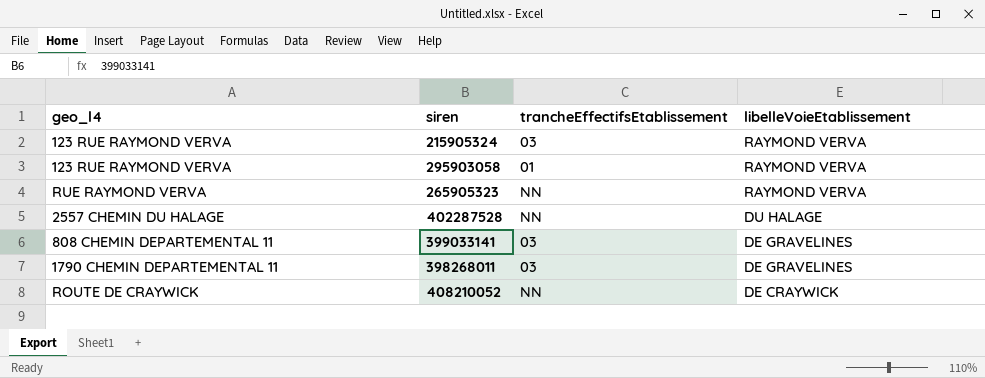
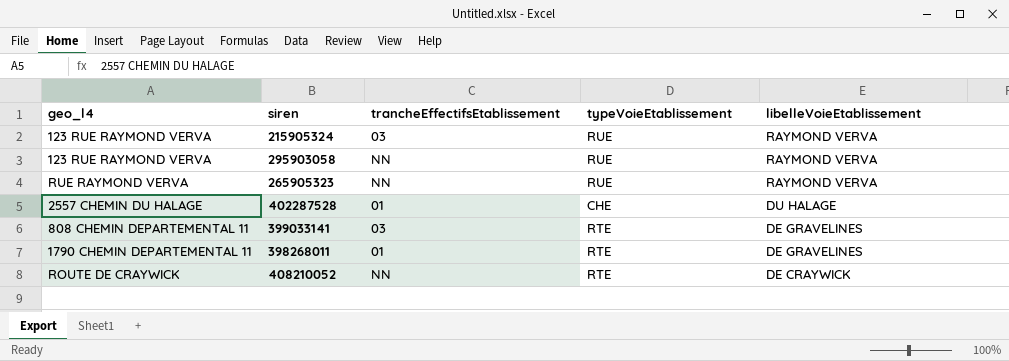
column typeVoieEtablissement | position: none -> 4
295903058 | trancheEffectifsEtablissement: 01 -> NN
402287528 | trancheEffectifsEtablissement: NN -> 01
398268011 | trancheEffectifsEtablissement: 03 -> 01

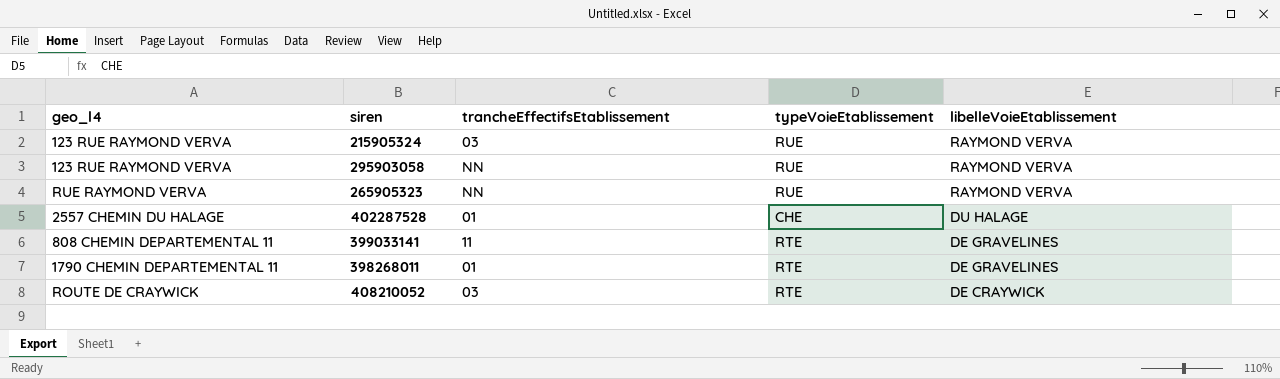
399033141 | trancheEffectifsEtablissement: 03 -> 11
408210052 | trancheEffectifsEtablissement: NN -> 03

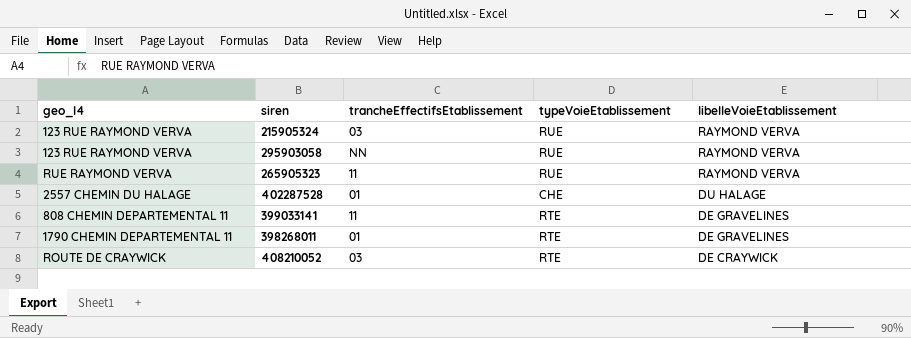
265905323 | trancheEffectifsEtablissement: NN -> 11

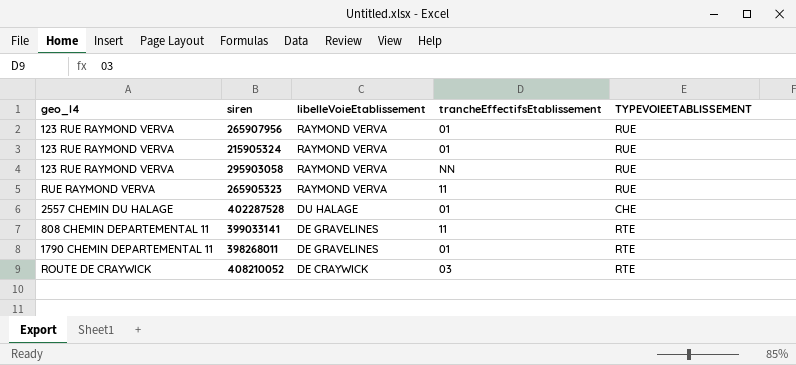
column libelleVoieEtablissement | position: 5 -> 3
column name: typeVoieEtablissement -> TYPEVOIEETABLISSEMENT
row 265907956: none -> 123 RUE RAYMOND VERVA | RAYMOND VERVA | 01 | RUE
215905324 | trancheEffectifsEtablissement: 03 -> 01

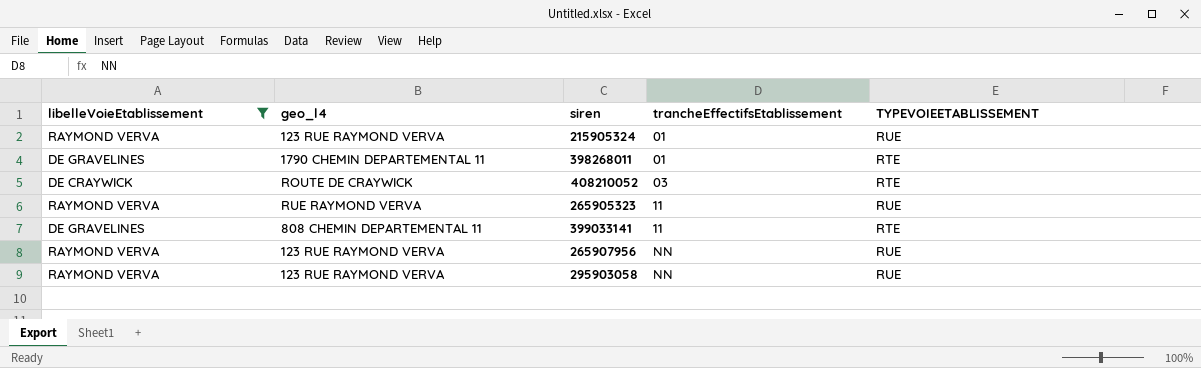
filter: none -> libelleVoieEtablissement != DU HALAGE
row order: libelleVoieEtablissement descending -> trancheEffectifsEtablissement ascending
column libelleVoieEtablissement | position: 3 -> 1
265907956 | trancheEffectifsEtablissement: 01 -> NN

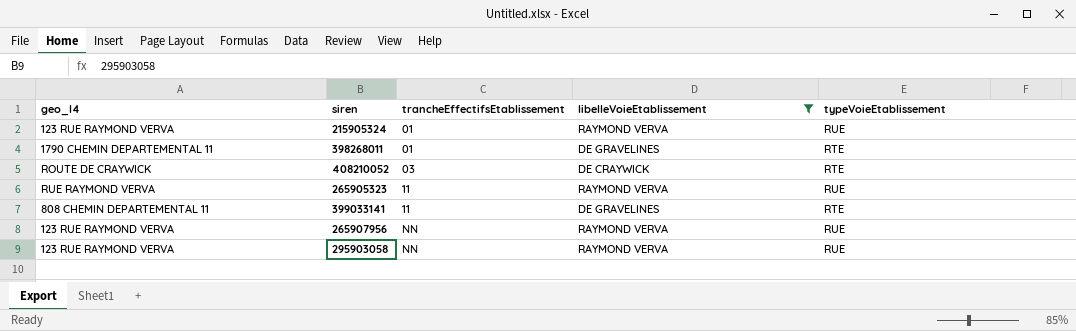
column libelleVoieEtablissement | position: 1 -> 4
column name: TYPEVOIEETABLISSEMENT -> typeVoieEtablissement

